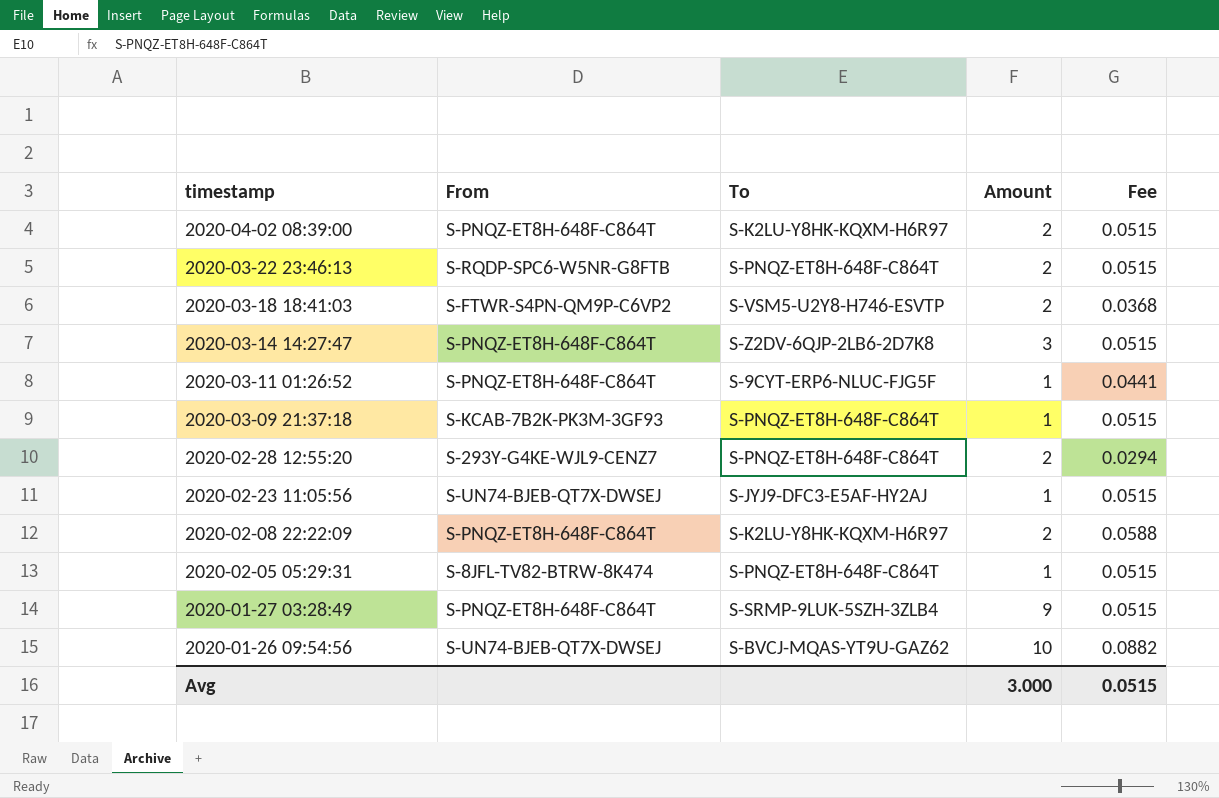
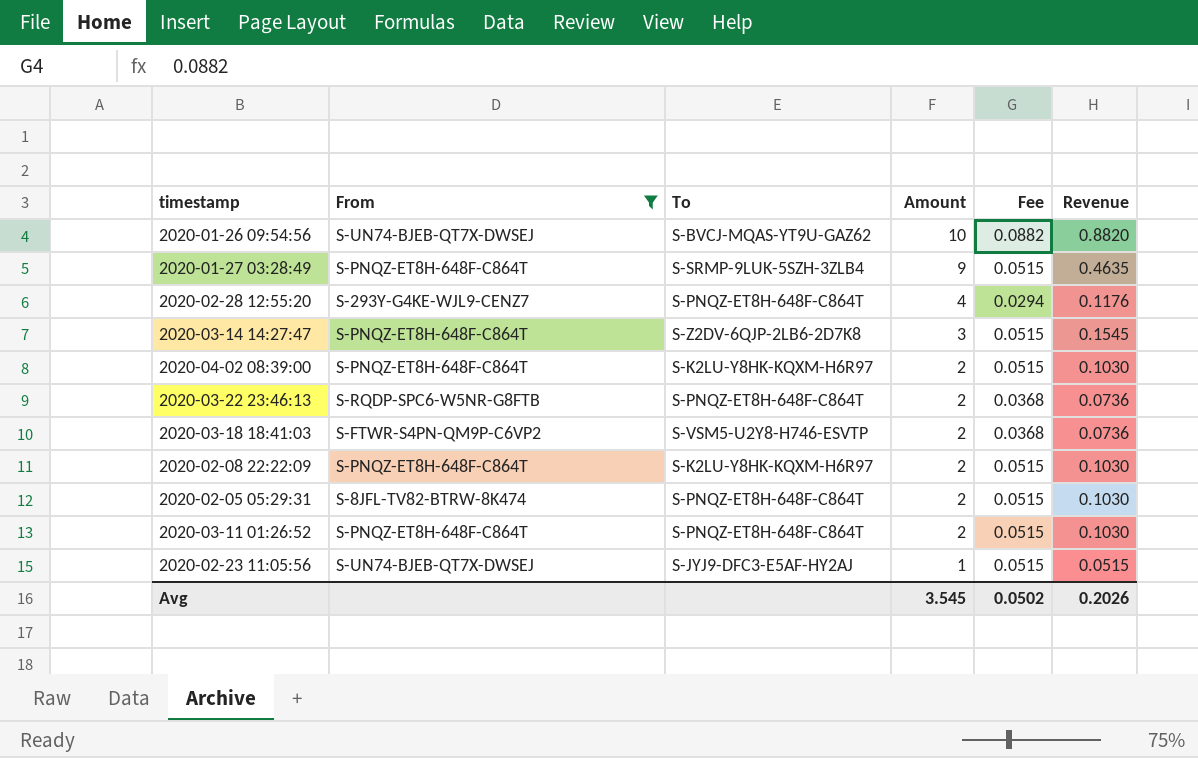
filter: none -> From != S-KCAB-7B2K-PK3M-3GF93
row order: timestamp descending -> Amount descending
column Revenue | formula: none -> [Amount] * [Fee]
2020-02-28 12:55:20 | Amount: 2 -> 4
2020-03-22 23:46:13 | Fee: 0.0515 -> 0.0368
2020-02-08 22:22:09 | Fee: 0.0588 -> 0.0515
2020-02-05 05:29:31 | Amount: 1 -> 2
2020-03-11 01:26:52 | To: S-9CYT-ERP6-NLUC-FJG5F -> S-PNQZ-ET8H-648F-C864T
2020-03-11 01:26:52 | Amount: 1 -> 2
2020-03-11 01:26:52 | Fee: 0.0441 -> 0.0515
Avg | Amount: 3.000 -> 3.545
Avg | Fee: 0.0515 -> 0.0502

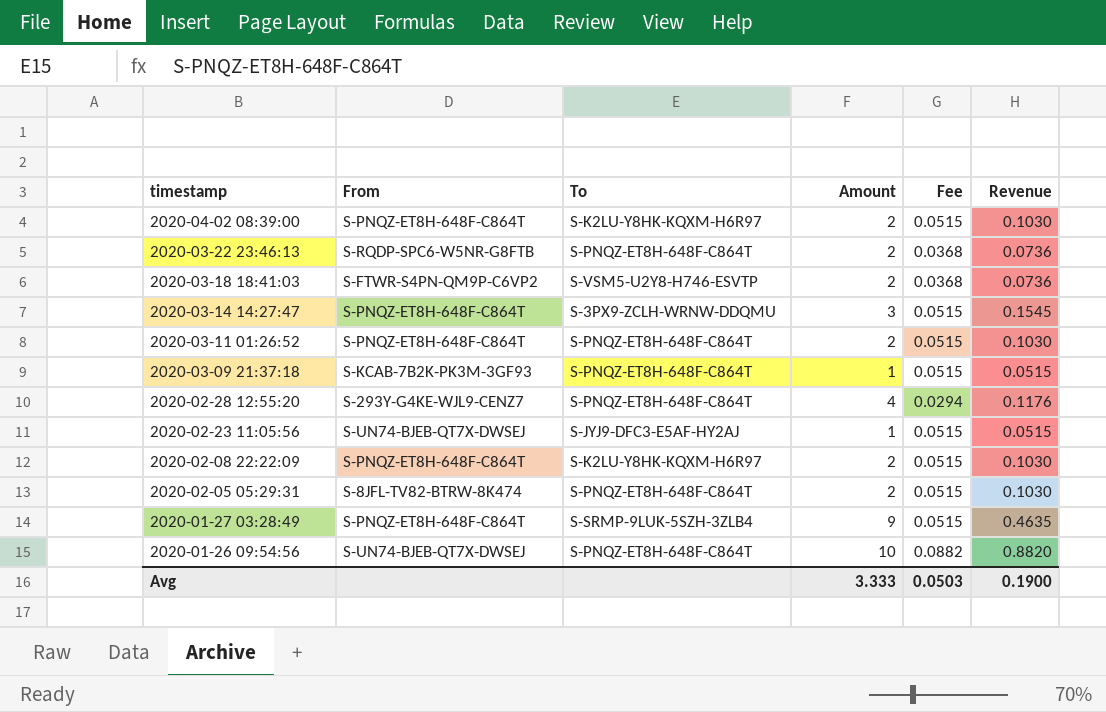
filter: From != S-KCAB-7B2K-PK3M-3GF93 -> none
row order: Amount descending -> timestamp descending
2020-03-14 14:27:47 | To: S-Z2DV-6QJP-2LB6-2D7K8 -> S-3PX9-ZCLH-WRNW-DDQMU
2020-01-26 09:54:56 | To: S-BVCJ-MQAS-YT9U-GAZ62 -> S-PNQZ-ET8H-648F-C864T
Avg | Amount: 3.545 -> 3.333
Avg | Fee: 0.0502 -> 0.0503
Avg | Revenue: 0.2026 -> 0.1900

